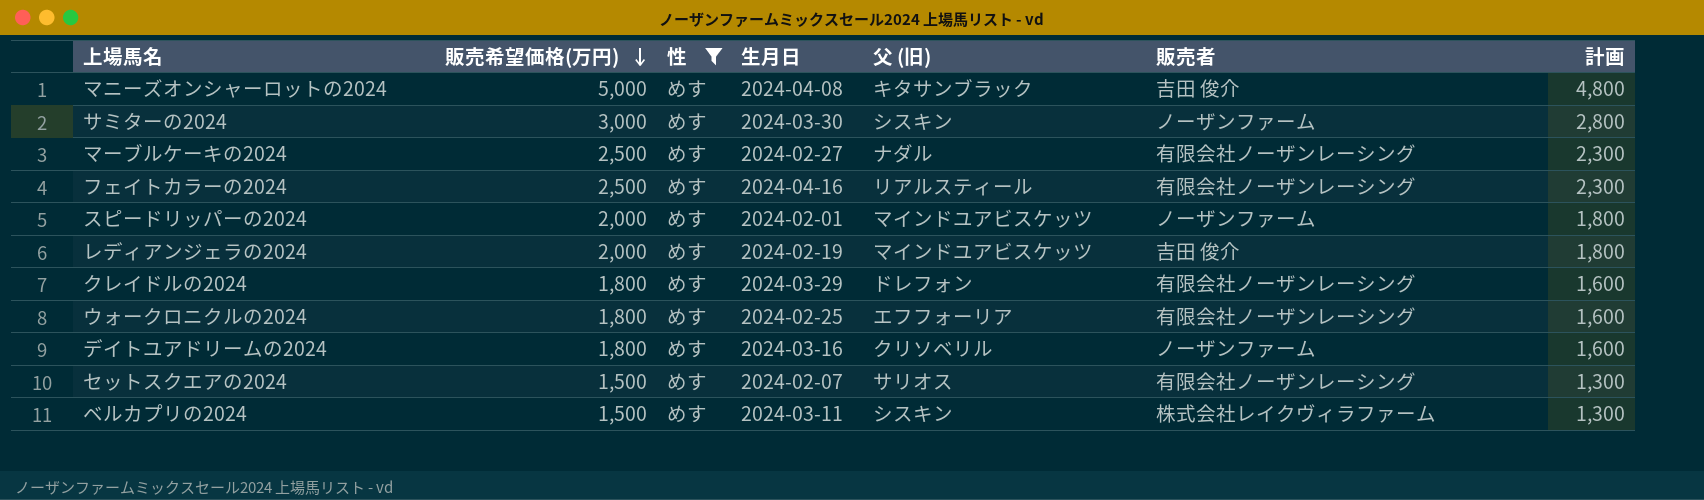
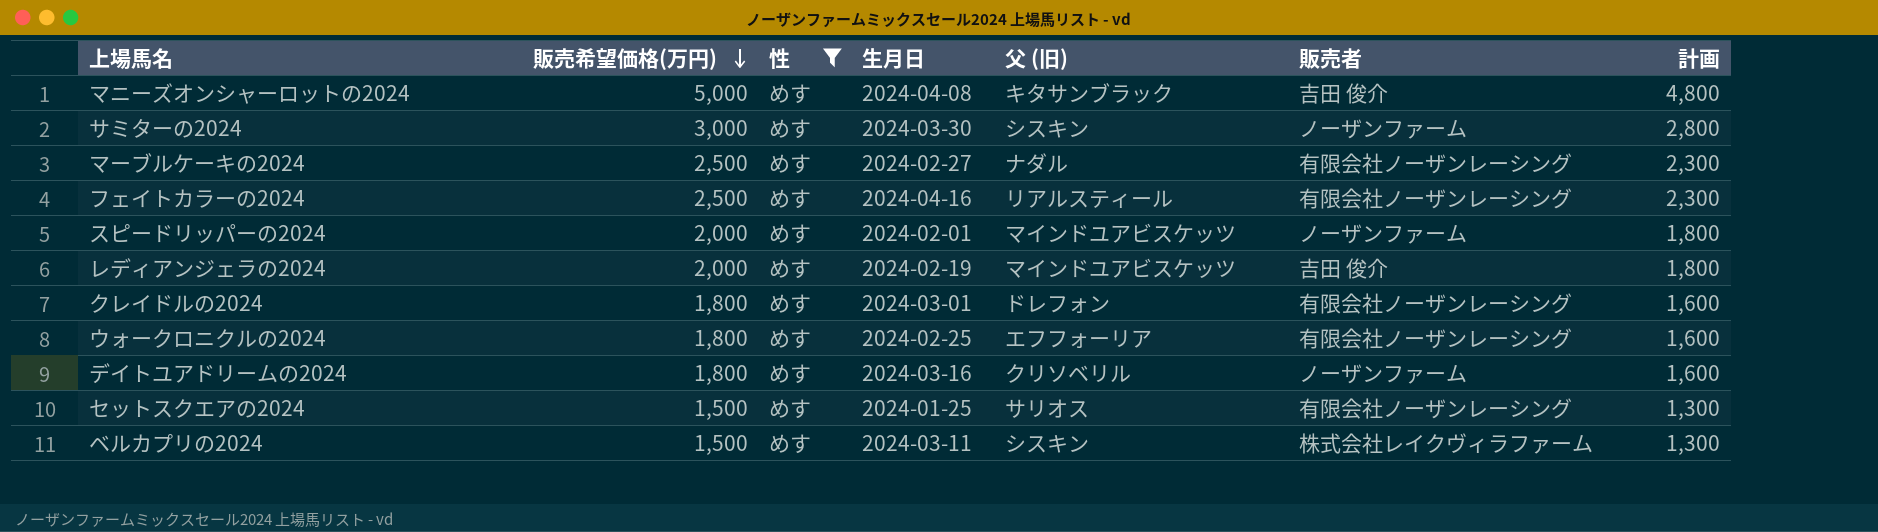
クレイドルの2024 | 生月日: 2024-03-29 -> 2024-03-01
セットスクエアの2024 | 生月日: 2024-02-07 -> 2024-01-25

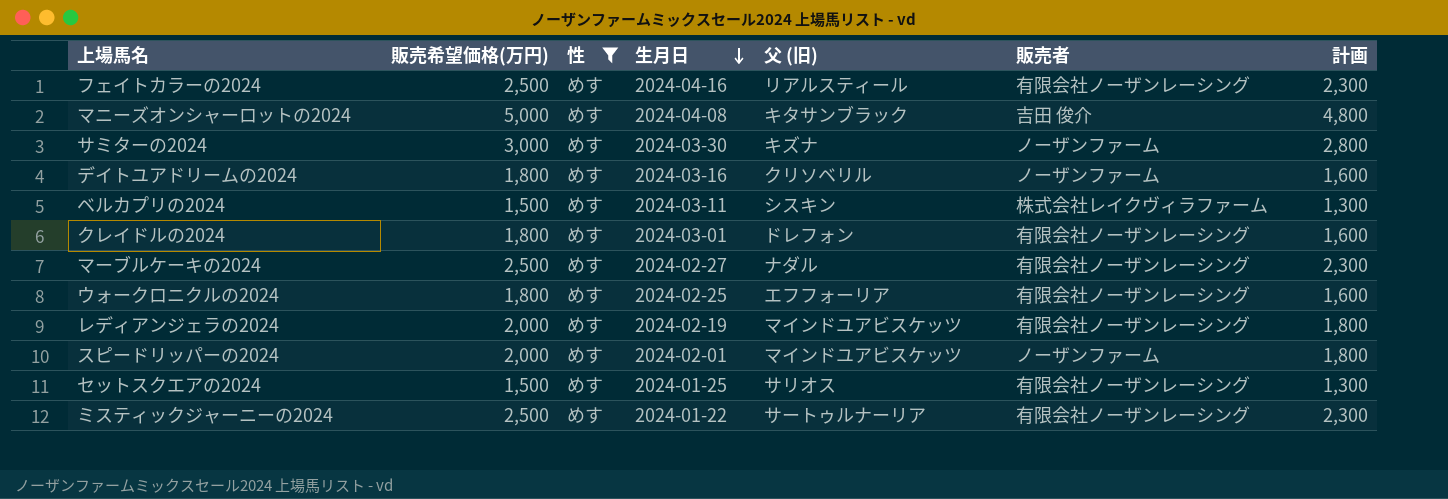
row order: 販売希望価格(万円) descending -> 生月日 descending
サミターの2024 | 父 (旧): シスキン -> キズナ
レディアンジェラの2024 | 販売者: 吉田 俊介 -> 有限会社ノーザンレーシング
row ミスティックジャーニーの2024: none -> 2,500 | めす | 2024-01-22 | サートゥルナーリア | 有限会社ノーザンレーシング | 2,300

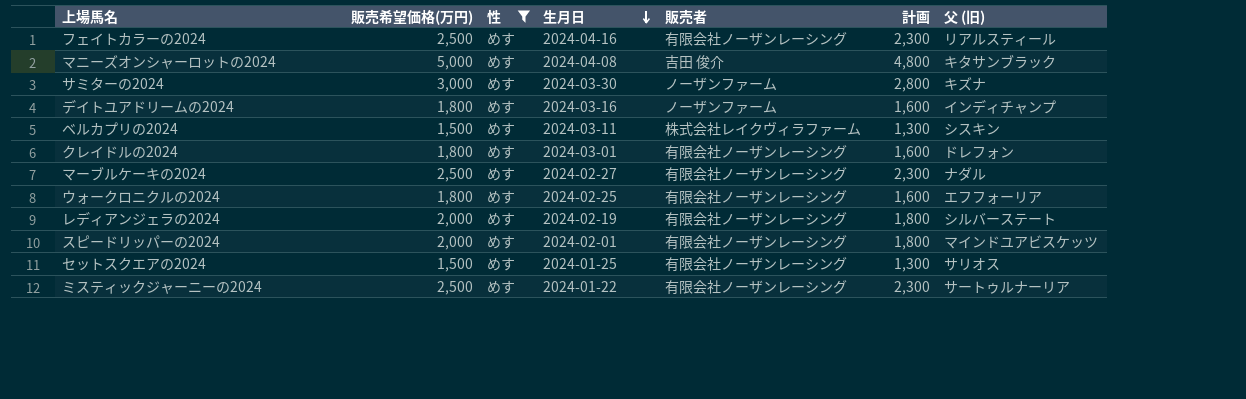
column 父 (旧) | position: 5 -> 7
デイトユアドリームの2024 | 父 (旧): クリソベリル -> インディチャンプ
レディアンジェラの2024 | 父 (旧): マインドユアビスケッツ -> シルバーステート
スピードリッパーの2024 | 販売者: ノーザンファーム -> 有限会社ノーザンレーシング

